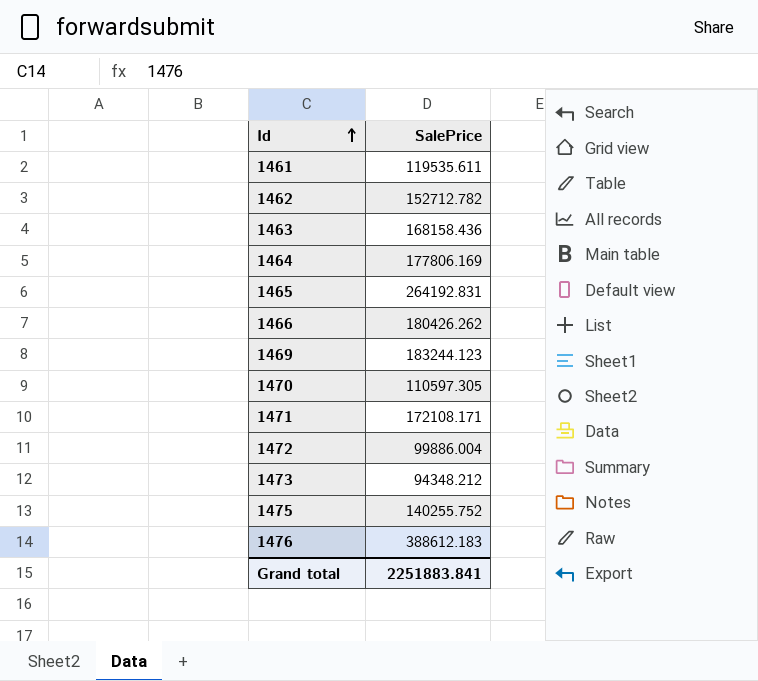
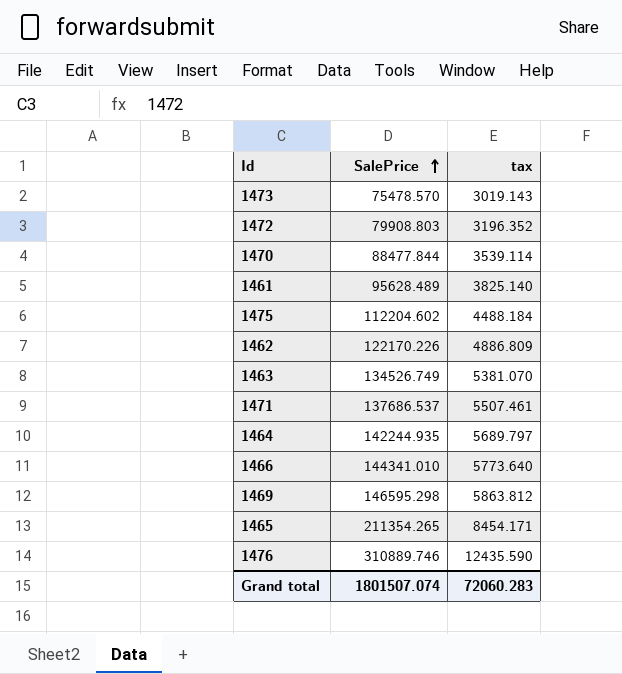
row order: Id ascending -> SalePrice ascending
column tax | formula: none -> [SalePrice] * 0.04
1473 | SalePrice: 94348.212 -> 75478.570
1472 | SalePrice: 99886.004 -> 79908.803
1470 | SalePrice: 110597.305 -> 88477.844
1461 | SalePrice: 119535.611 -> 95628.489
1475 | SalePrice: 140255.752 -> 112204.602
1462 | SalePrice: 152712.782 -> 122170.226
1463 | SalePrice: 168158.436 -> 134526.749
1471 | SalePrice: 172108.171 -> 137686.537
1464 | SalePrice: 177806.169 -> 142244.935
1466 | SalePrice: 180426.262 -> 144341.010
1469 | SalePrice: 183244.123 -> 146595.298
1465 | SalePrice: 264192.831 -> 211354.265
1476 | SalePrice: 388612.183 -> 310889.746
Grand total | SalePrice: 2251883.841 -> 1801507.074

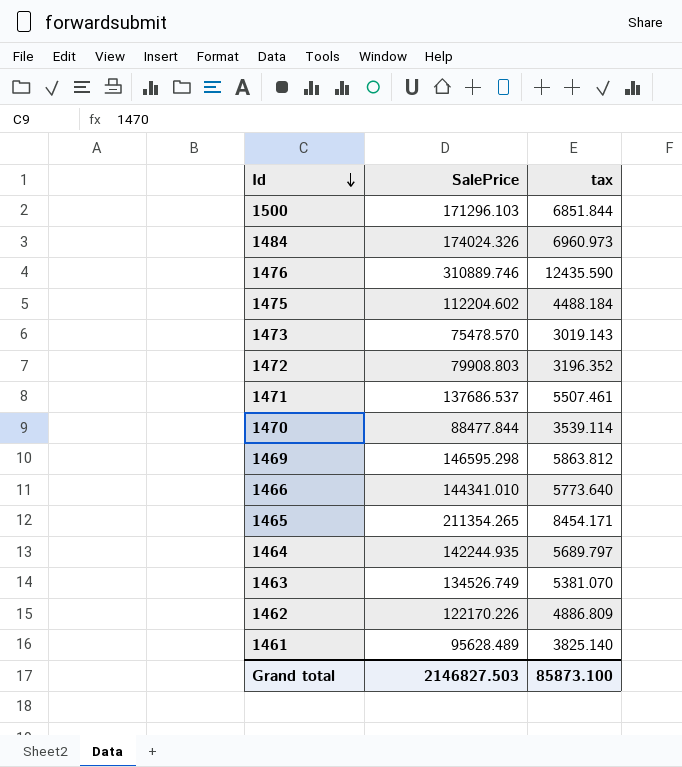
row order: SalePrice ascending -> Id descending
row 1500: none -> 171296.103 | 6851.844
row 1484: none -> 174024.326 | 6960.973
Grand total | SalePrice: 1801507.074 -> 2146827.503
Grand total | tax: 72060.283 -> 85873.100

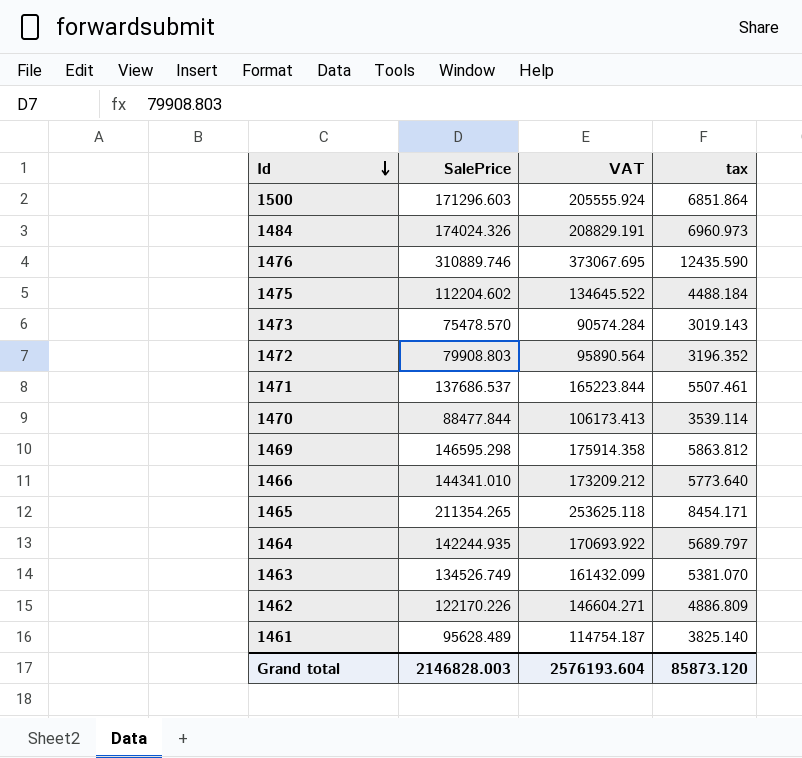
column VAT | formula: none -> [SalePrice] * 1.2
1500 | SalePrice: 171296.103 -> 171296.603
1500 | tax: 6851.844 -> 6851.864
Grand total | SalePrice: 2146827.503 -> 2146828.003
Grand total | tax: 85873.100 -> 85873.120

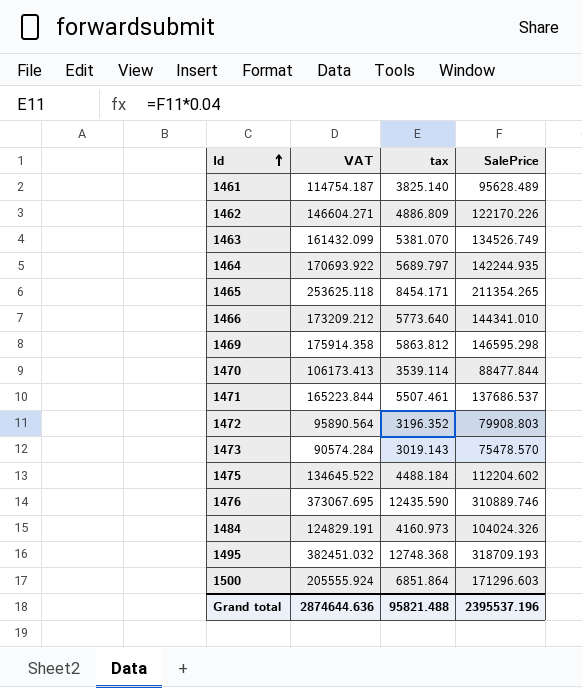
row order: Id descending -> Id ascending
column SalePrice | position: 2 -> 4
1484 | VAT: 208829.191 -> 124829.191
1484 | tax: 6960.973 -> 4160.973
1484 | SalePrice: 174024.326 -> 104024.326
row 1495: none -> 382451.032 | 12748.368 | 318709.193
Grand total | VAT: 2576193.604 -> 2874644.636
Grand total | tax: 85873.120 -> 95821.488
Grand total | SalePrice: 2146828.003 -> 2395537.196

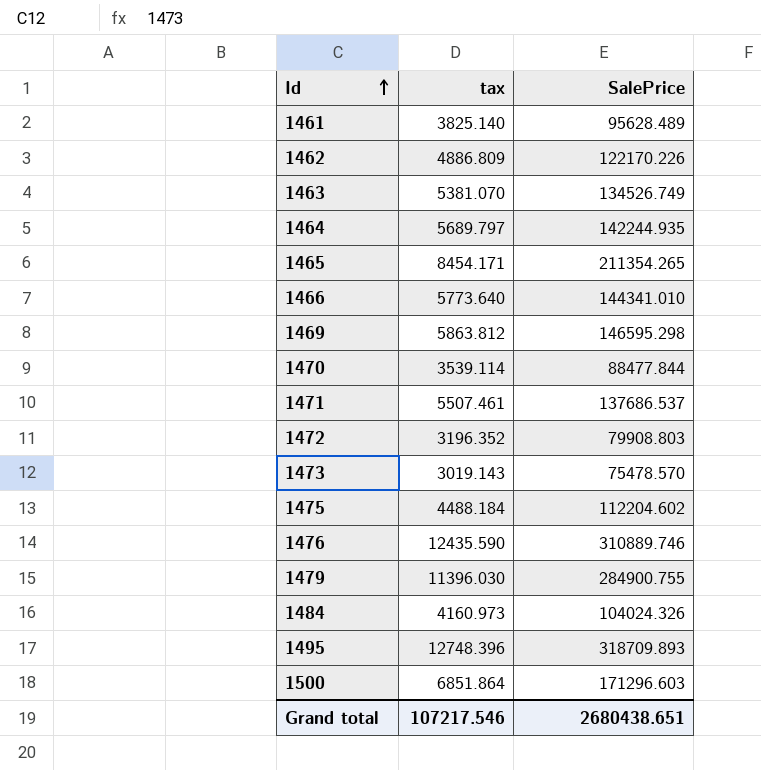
column VAT | formula: [SalePrice] * 1.2 -> none
row 1479: none -> 11396.030 | 284900.755
1495 | tax: 12748.368 -> 12748.396
1495 | SalePrice: 318709.193 -> 318709.893
Grand total | tax: 95821.488 -> 107217.546
Grand total | SalePrice: 2395537.196 -> 2680438.651

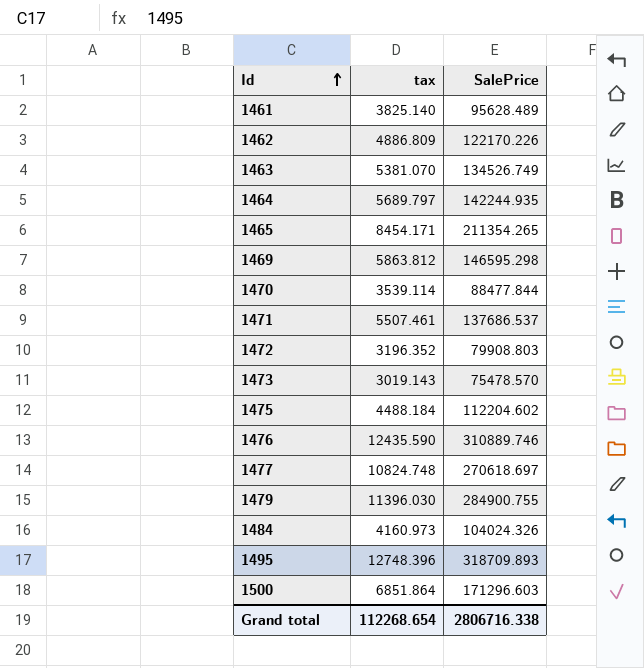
row 1466: 5773.640 | 144341.010 -> none
row 1477: none -> 10824.748 | 270618.697
Grand total | tax: 107217.546 -> 112268.654
Grand total | SalePrice: 2680438.651 -> 2806716.338

